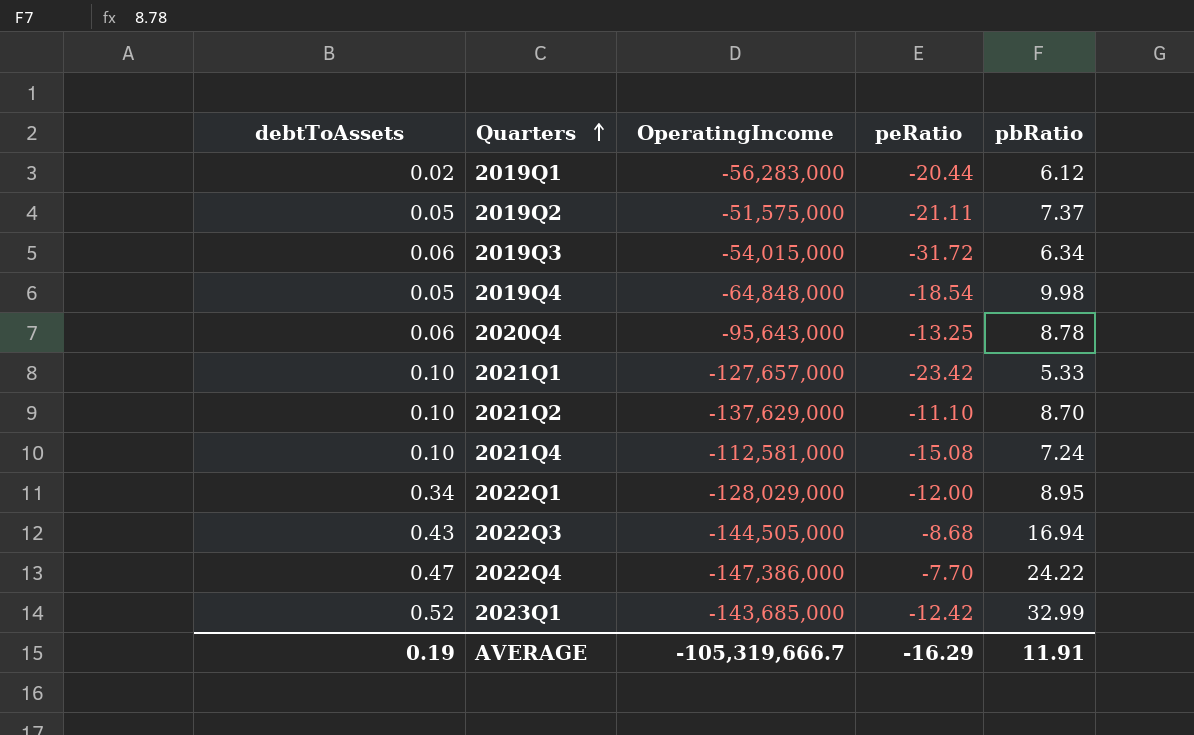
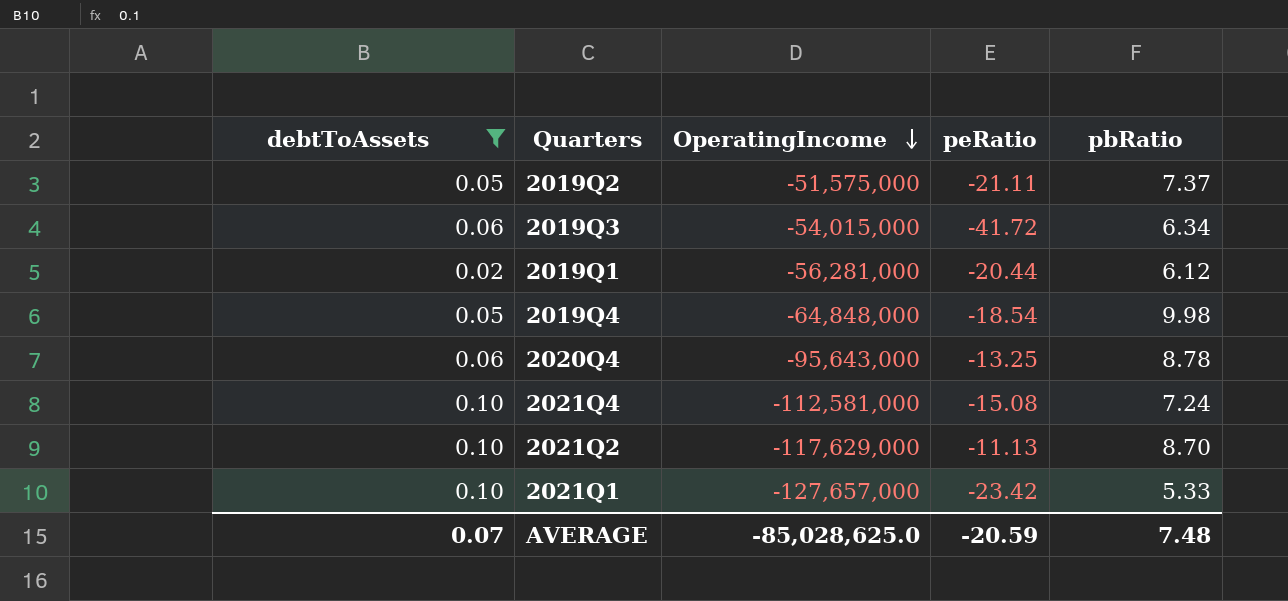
filter: none -> debtToAssets <= 0.10
row order: Quarters ascending -> OperatingIncome descending
2019Q3 | peRatio: -31.72 -> -41.72
2019Q1 | OperatingIncome: -56,283,000 -> -56,281,000
2021Q2 | OperatingIncome: -137,629,000 -> -117,629,000
2021Q2 | peRatio: -11.10 -> -11.13
AVERAGE | debtToAssets: 0.19 -> 0.07
AVERAGE | OperatingIncome: -105,319,666.7 -> -85,028,625.0
AVERAGE | peRatio: -16.29 -> -20.59
AVERAGE | pbRatio: 11.91 -> 7.48

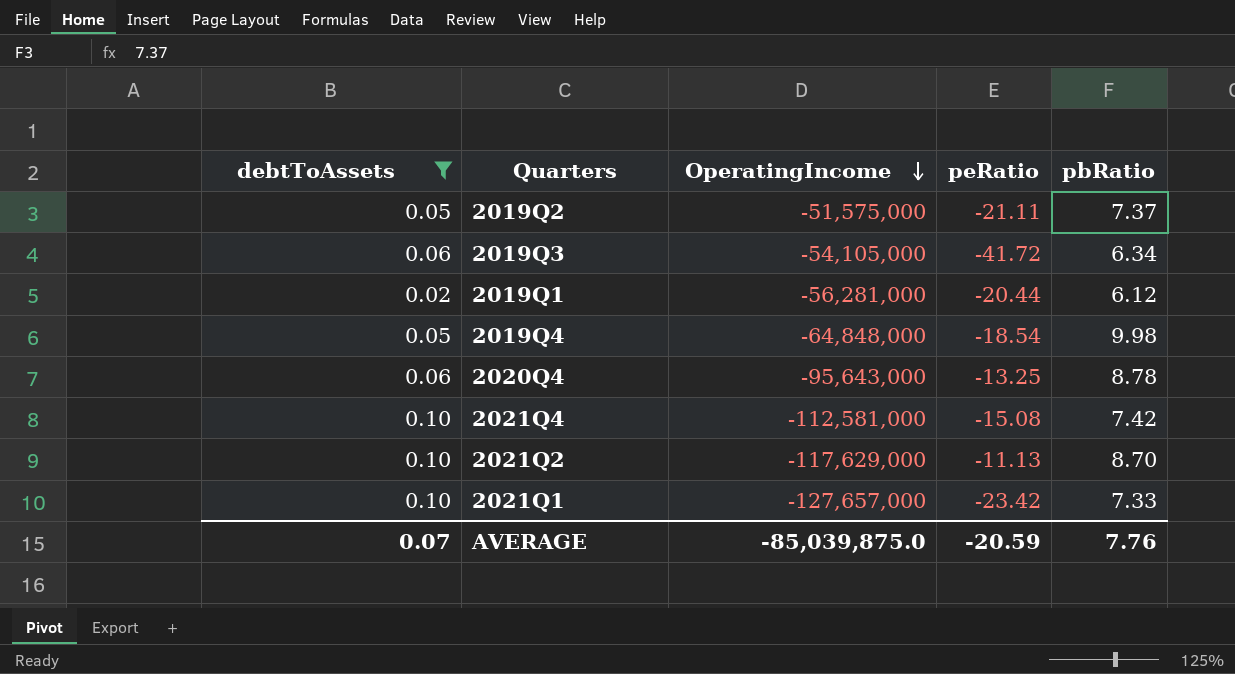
2019Q3 | OperatingIncome: -54,015,000 -> -54,105,000
2021Q4 | pbRatio: 7.24 -> 7.42
2021Q1 | pbRatio: 5.33 -> 7.33
AVERAGE | OperatingIncome: -85,028,625.0 -> -85,039,875.0
AVERAGE | pbRatio: 7.48 -> 7.76

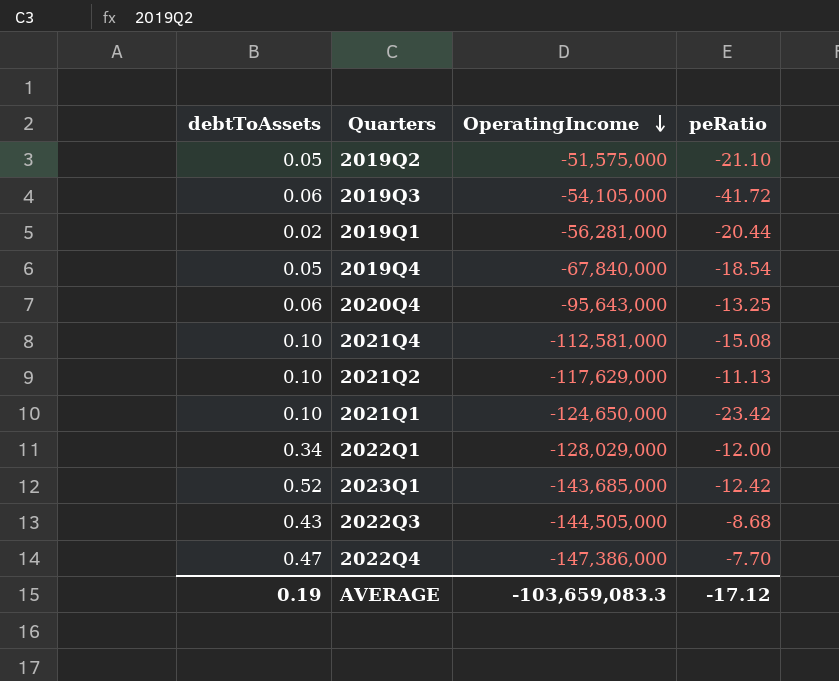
filter: debtToAssets <= 0.10 -> none
column pbRatio | position: 5 -> none
2019Q2 | peRatio: -21.11 -> -21.10
2019Q4 | OperatingIncome: -64,848,000 -> -67,840,000
2021Q1 | OperatingIncome: -127,657,000 -> -124,650,000
AVERAGE | debtToAssets: 0.07 -> 0.19
AVERAGE | OperatingIncome: -85,039,875.0 -> -103,659,083.3
AVERAGE | peRatio: -20.59 -> -17.12

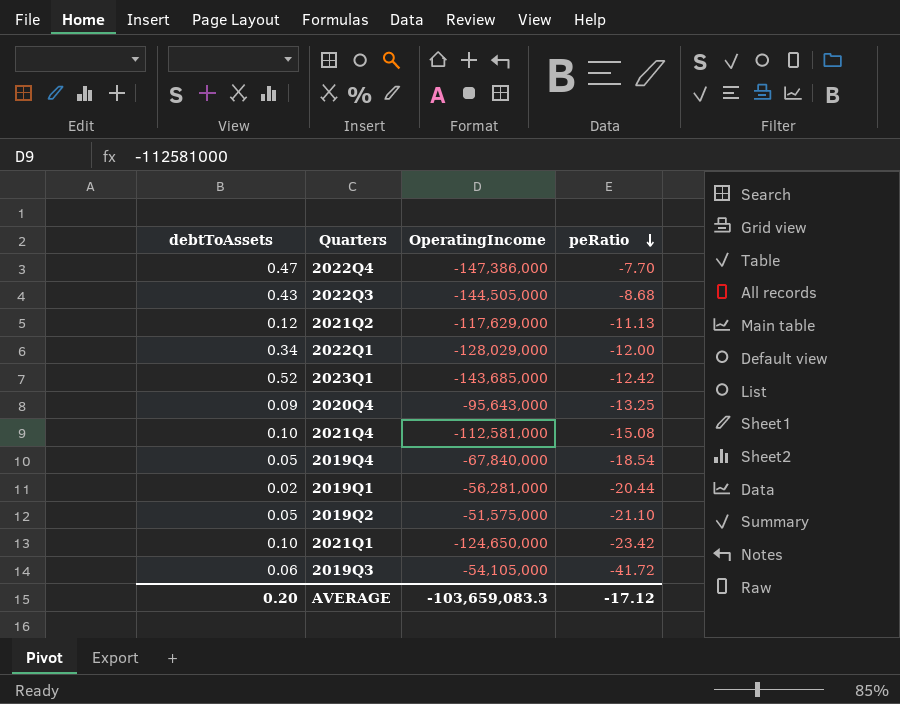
row order: OperatingIncome descending -> peRatio descending
2021Q2 | debtToAssets: 0.10 -> 0.12
2020Q4 | debtToAssets: 0.06 -> 0.09
AVERAGE | debtToAssets: 0.19 -> 0.20

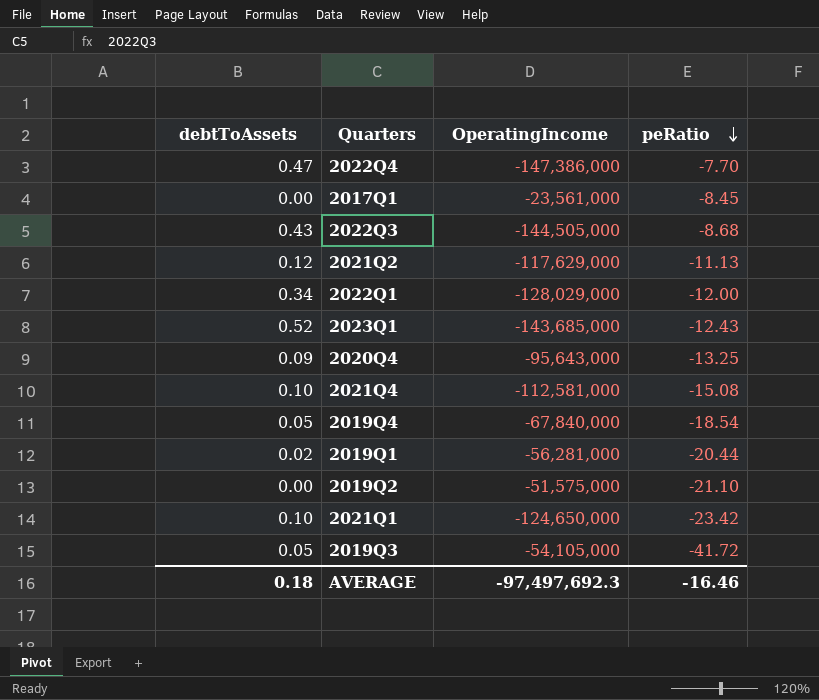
row 2017Q1: none -> 0.00 | -23,561,000 | -8.45
2023Q1 | peRatio: -12.42 -> -12.43
2019Q2 | debtToAssets: 0.05 -> 0.00
2019Q3 | debtToAssets: 0.06 -> 0.05
AVERAGE | debtToAssets: 0.20 -> 0.18
AVERAGE | OperatingIncome: -103,659,083.3 -> -97,497,692.3
AVERAGE | peRatio: -17.12 -> -16.46

